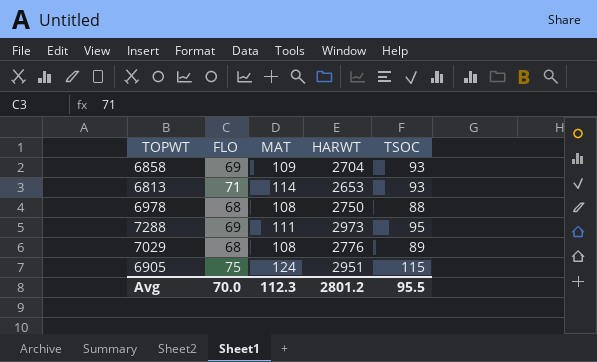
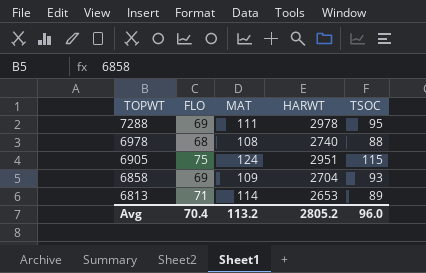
row order: none -> TOPWT descending
row 7029: 68 | 108 | 2776 | 89 -> none
7288 | HARWT: 2973 -> 2978
6978 | HARWT: 2750 -> 2740
6813 | TSOC: 93 -> 89
Avg | FLO: 70.0 -> 70.4
Avg | MAT: 112.3 -> 113.2
Avg | HARWT: 2801.2 -> 2805.2
Avg | TSOC: 95.5 -> 96.0

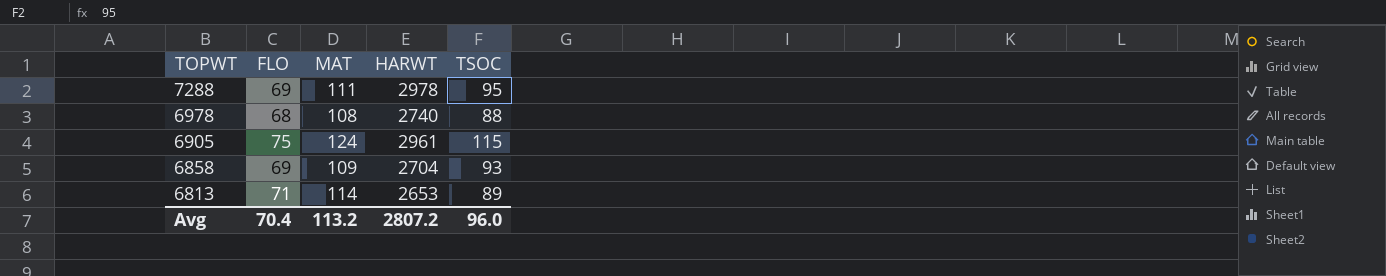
6905 | HARWT: 2951 -> 2961
Avg | HARWT: 2805.2 -> 2807.2

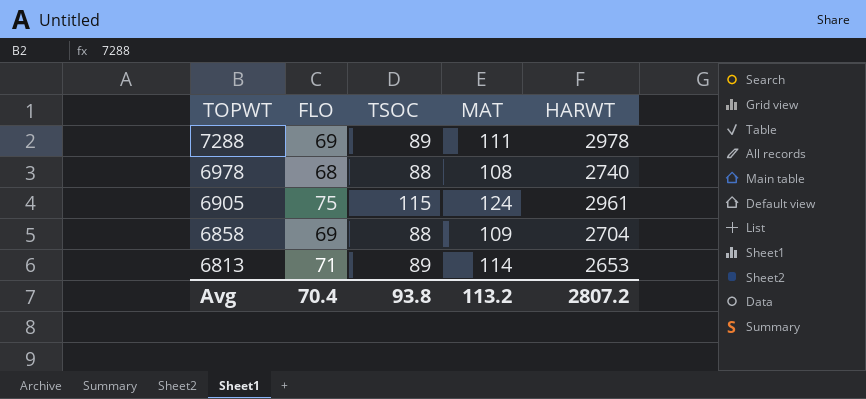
column TSOC | position: 5 -> 3
7288 | TSOC: 95 -> 89
6858 | TSOC: 93 -> 88
Avg | TSOC: 96.0 -> 93.8

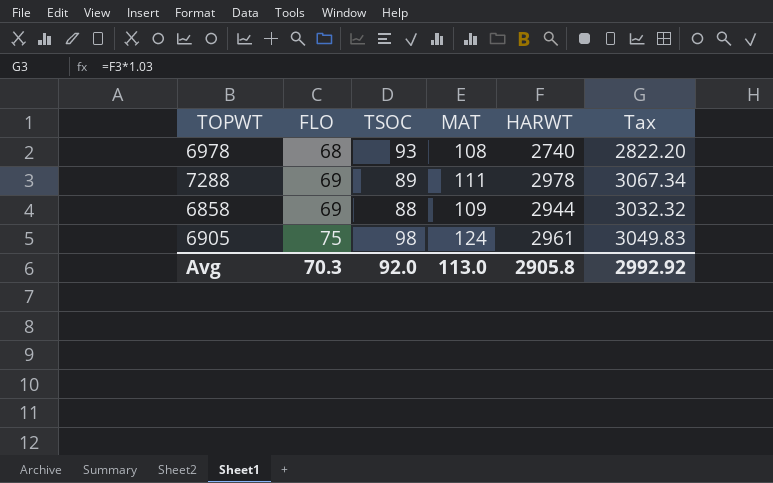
row order: TOPWT descending -> FLO ascending
column Tax | formula: none -> [HARWT] * 1.03
row 6813: 71 | 89 | 114 | 2653 -> none
6978 | TSOC: 88 -> 93
6858 | HARWT: 2704 -> 2944
6905 | TSOC: 115 -> 98
Avg | FLO: 70.4 -> 70.3
Avg | TSOC: 93.8 -> 92.0
Avg | MAT: 113.2 -> 113.0
Avg | HARWT: 2807.2 -> 2905.8

